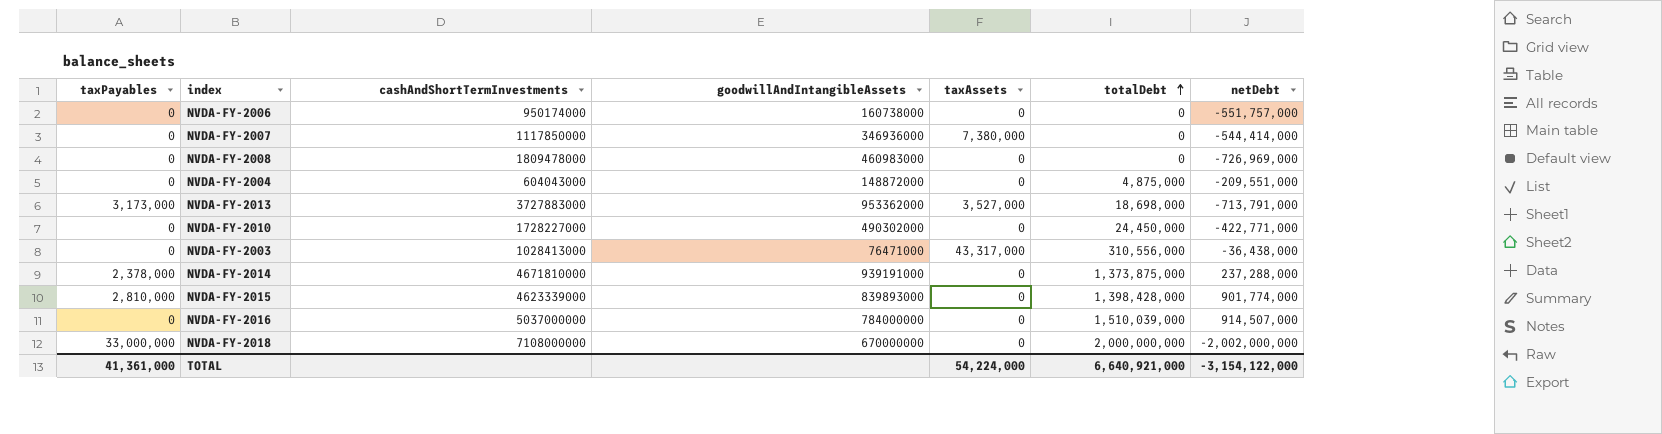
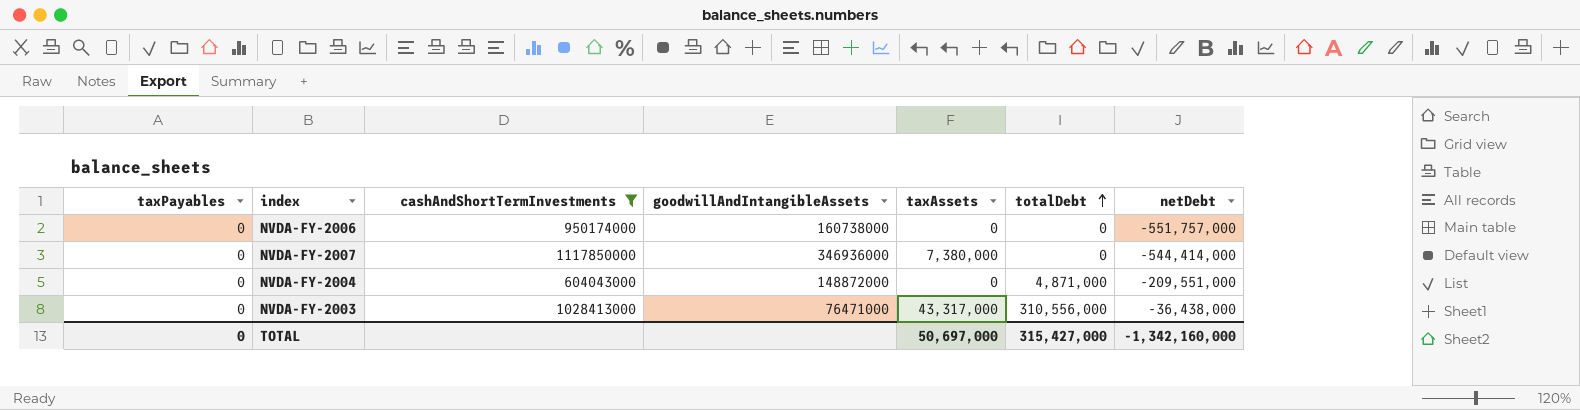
filter: none -> cashAndShortTermInvestments <= 1117850000
NVDA-FY-2004 | totalDebt: 4,875,000 -> 4,871,000
TOTAL | taxPayables: 41,361,000 -> 0
TOTAL | taxAssets: 54,224,000 -> 50,697,000
TOTAL | totalDebt: 6,640,921,000 -> 315,427,000
TOTAL | netDebt: -3,154,122,000 -> -1,342,160,000

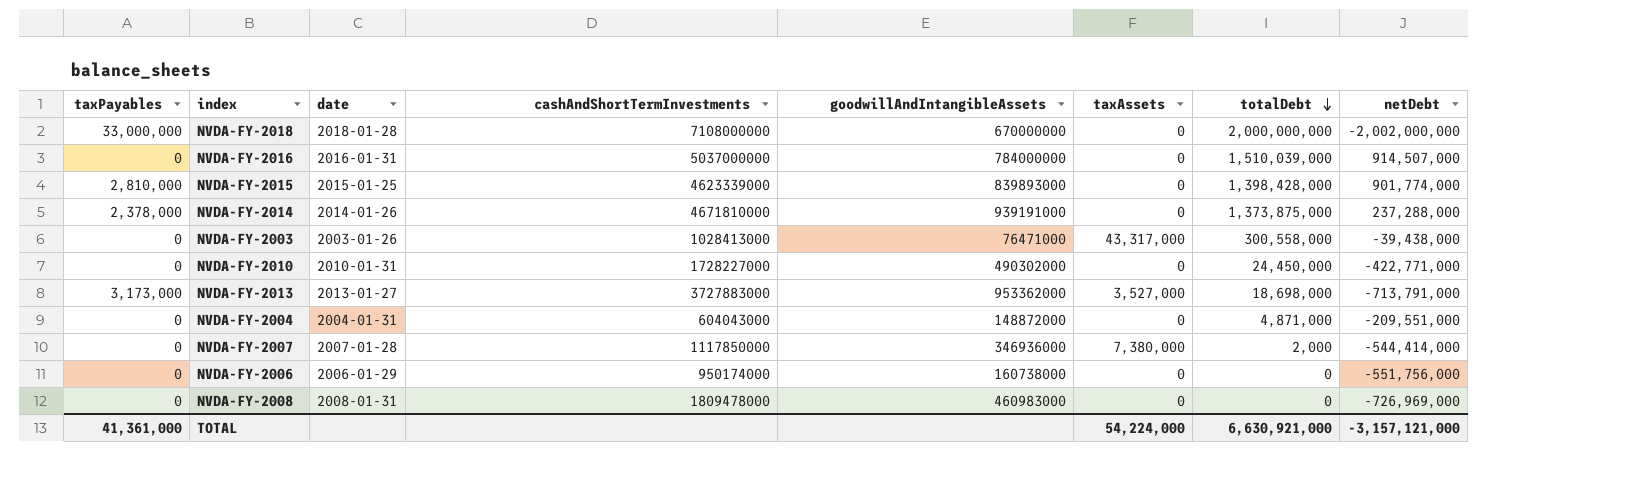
filter: cashAndShortTermInvestments <= 1117850000 -> none
row order: totalDebt ascending -> totalDebt descending
column date | position: none -> 3
NVDA-FY-2003 | totalDebt: 310,556,000 -> 300,558,000
NVDA-FY-2003 | netDebt: -36,438,000 -> -39,438,000
NVDA-FY-2007 | totalDebt: 0 -> 2,000
NVDA-FY-2006 | netDebt: -551,757,000 -> -551,756,000
TOTAL | taxPayables: 0 -> 41,361,000
TOTAL | taxAssets: 50,697,000 -> 54,224,000
TOTAL | totalDebt: 315,427,000 -> 6,630,921,000
TOTAL | netDebt: -1,342,160,000 -> -3,157,121,000

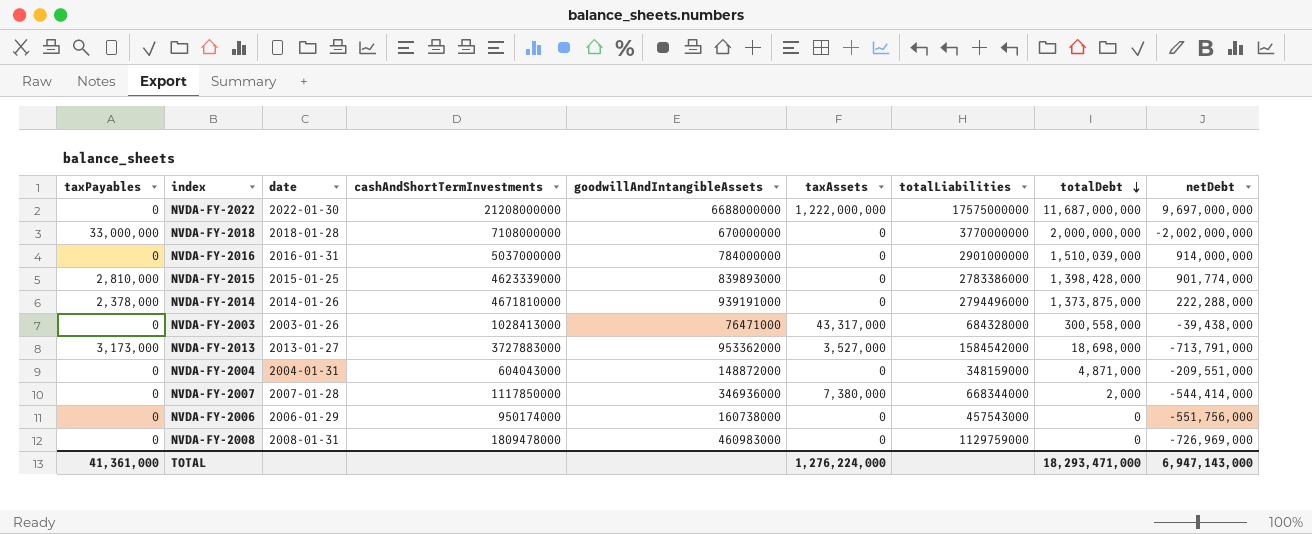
column totalLiabilities | position: none -> 7
row NVDA-FY-2010: 0 | 2010-01-31 | 1728227000 | 490302000 | 0 | 24,450,000 | -422,771,000 -> none
row NVDA-FY-2022: none -> 0 | 2022-01-30 | 21208000000 | 6688000000 | 1,222,000,000 | 17575000000 | 11,687,000,000 | 9,697,000,000
NVDA-FY-2016 | netDebt: 914,507,000 -> 914,000,000
NVDA-FY-2014 | netDebt: 237,288,000 -> 222,288,000
TOTAL | taxAssets: 54,224,000 -> 1,276,224,000
TOTAL | totalDebt: 6,630,921,000 -> 18,293,471,000
TOTAL | netDebt: -3,157,121,000 -> 6,947,143,000

